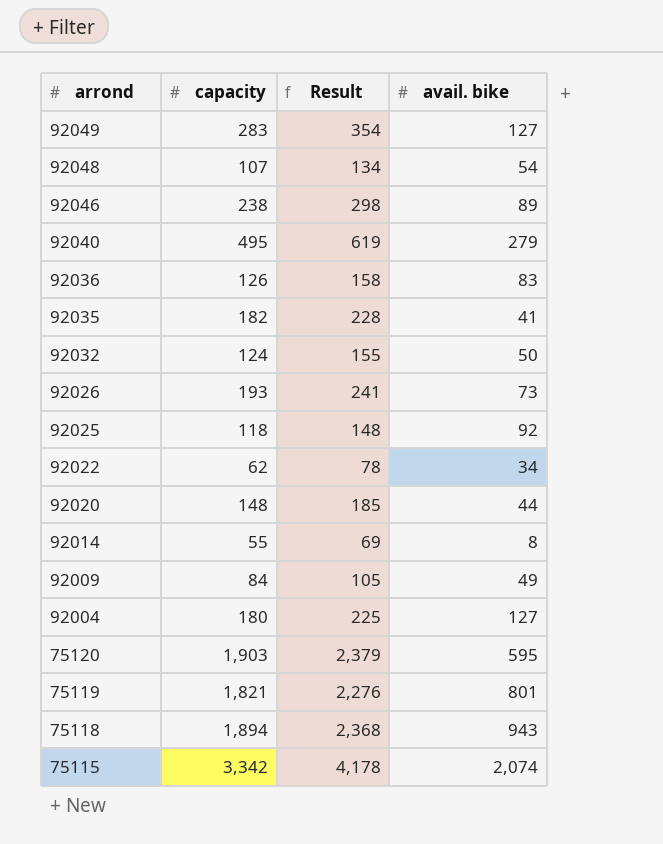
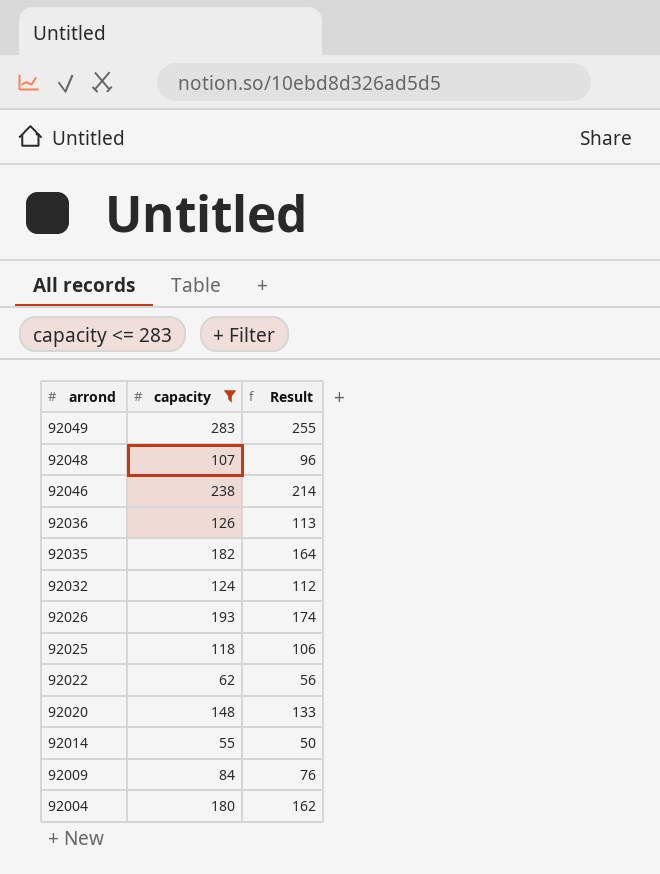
filter: none -> capacity <= 283
column avail. bike | position: 4 -> none
column Result | formula: [capacity] * 1.25 -> [capacity] * 0.9

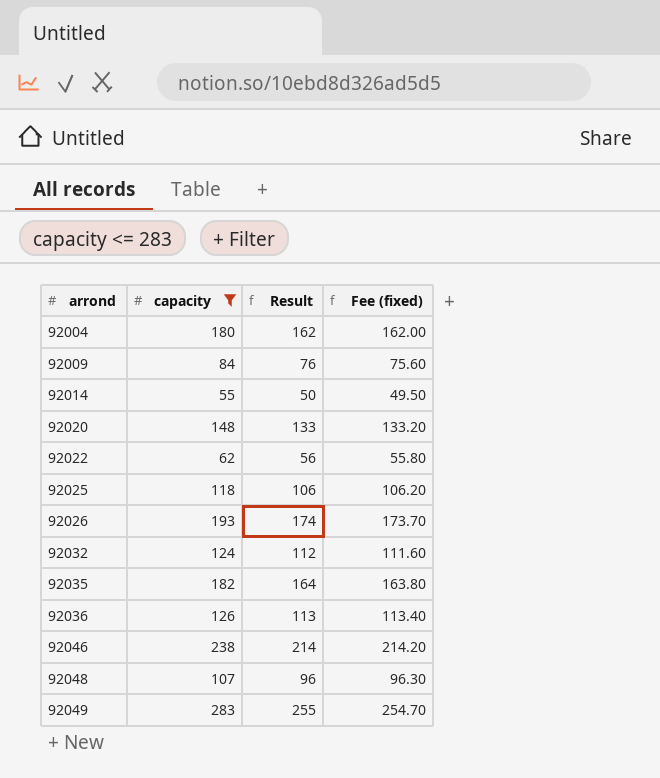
row order: arrond descending -> arrond ascending
column Fee (fixed) | formula: none -> [capacity] * 0.9

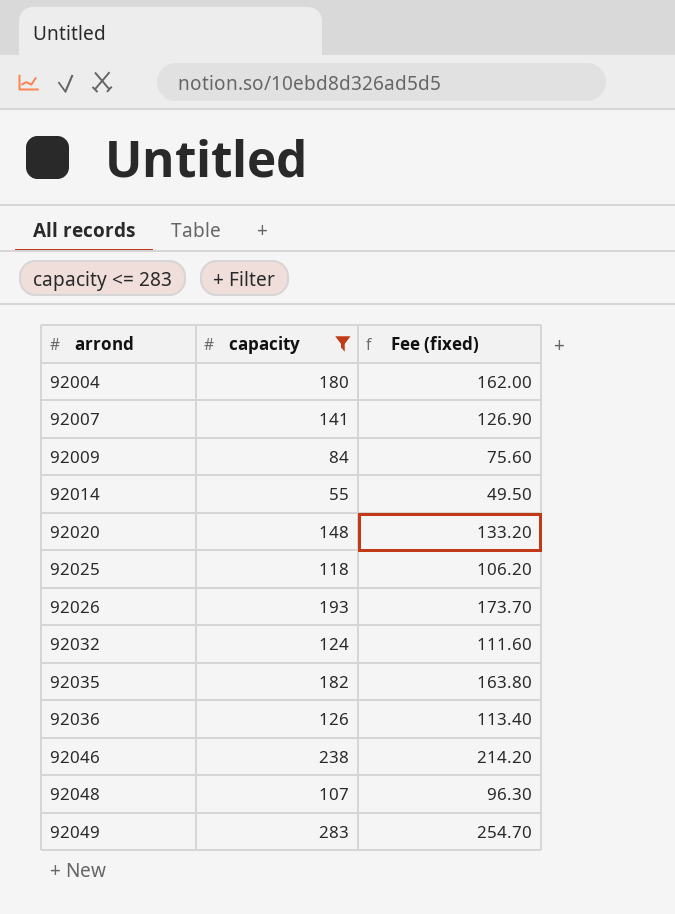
column Result | formula: [capacity] * 0.9 -> none
row 92022: 62 | 56 | 55.80 -> none
row 92007: none -> 141 | 126.90

